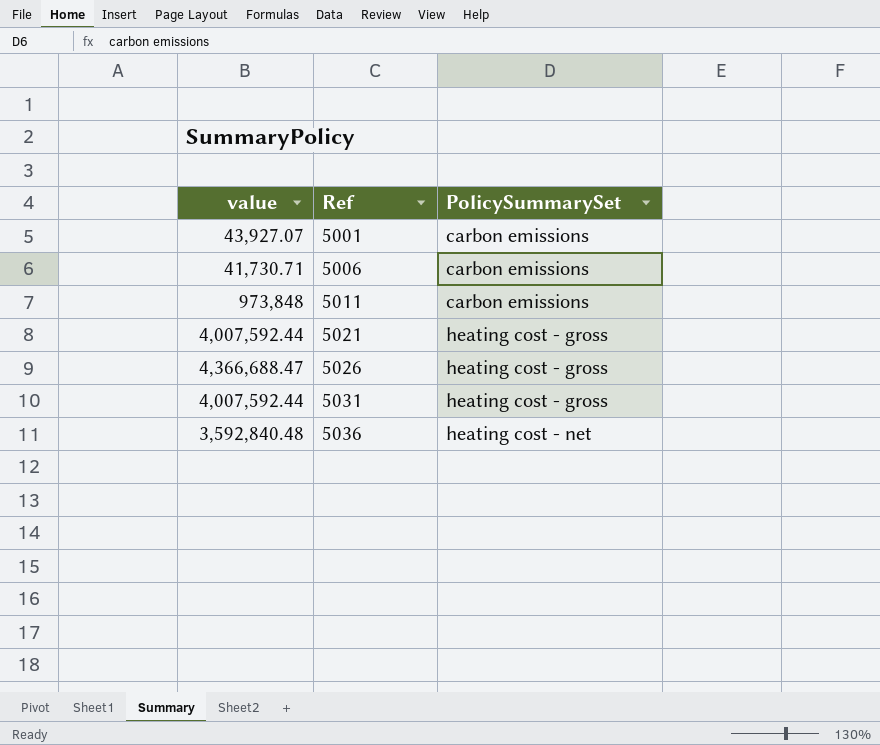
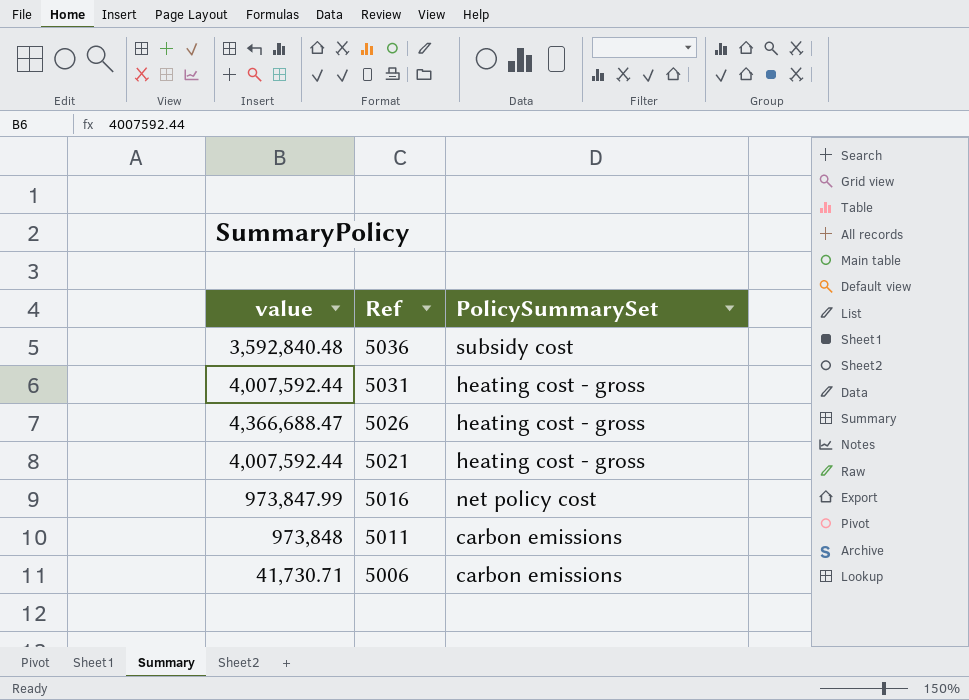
row order: Ref ascending -> Ref descending
row 5001: 43,927.07 | carbon emissions -> none
5036 | PolicySummarySet: heating cost - net -> subsidy cost
row 5016: none -> 973,847.99 | net policy cost

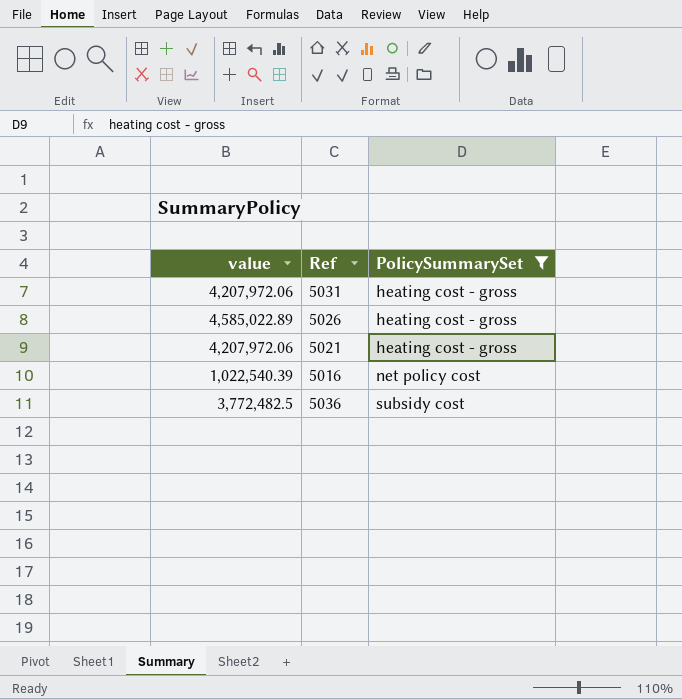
filter: none -> PolicySummarySet != carbon emissions
row order: Ref descending -> PolicySummarySet ascending
5031 | value: 4,007,592.44 -> 4,207,972.06
5026 | value: 4,366,688.47 -> 4,585,022.89
5021 | value: 4,007,592.44 -> 4,207,972.06
5016 | value: 973,847.99 -> 1,022,540.39
5036 | value: 3,592,840.48 -> 3,772,482.5

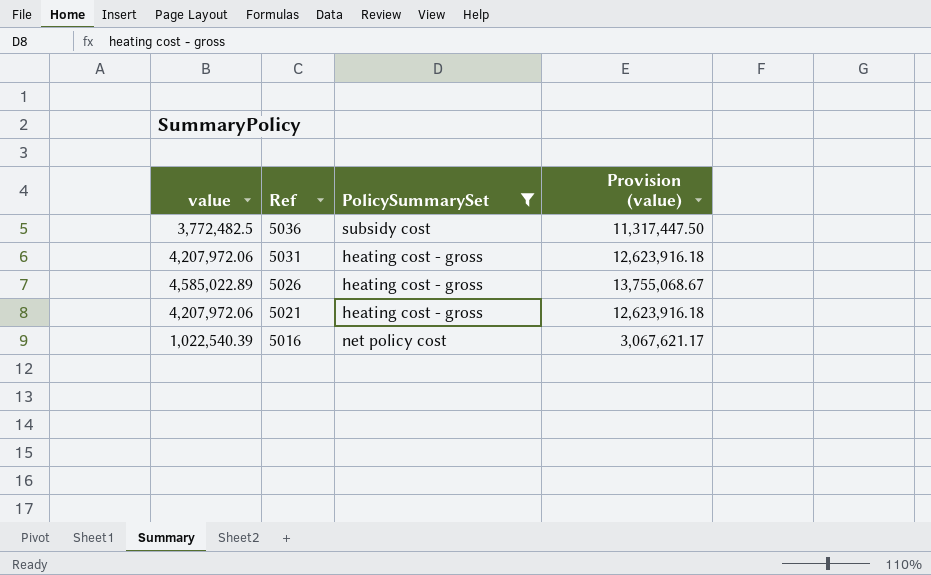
row order: PolicySummarySet ascending -> Ref descending
column Provision (value) | formula: none -> [value] * 3

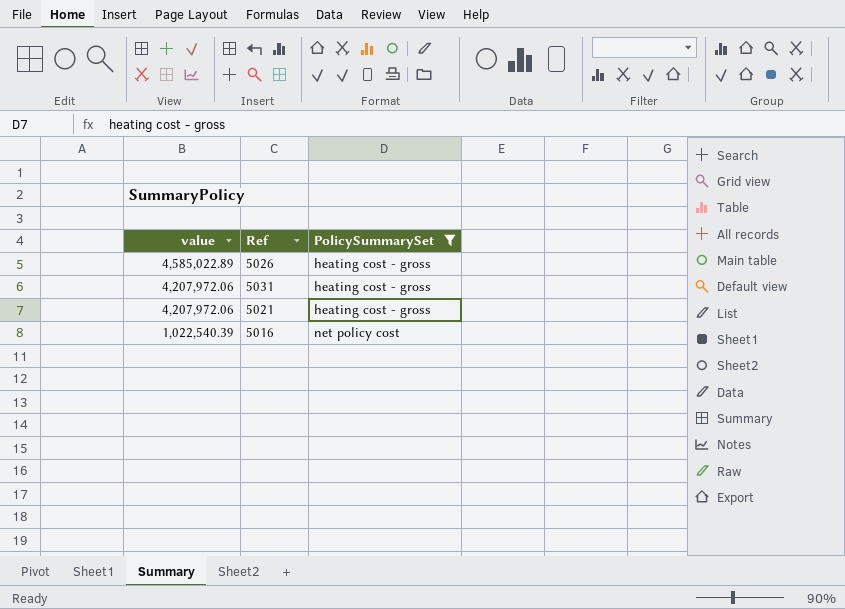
row order: Ref descending -> value descending
column Provision (value) | formula: [value] * 3 -> none
row 5036: 3,772,482.5 | subsidy cost | 11,317,447.50 -> none

